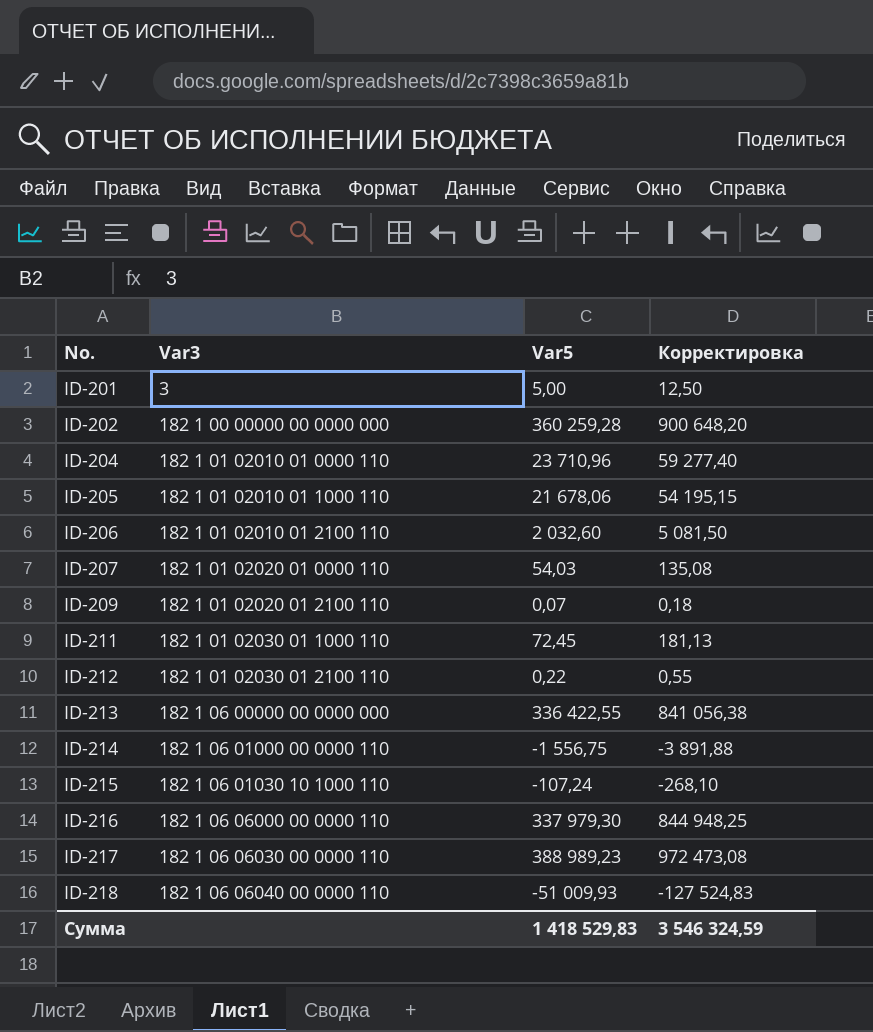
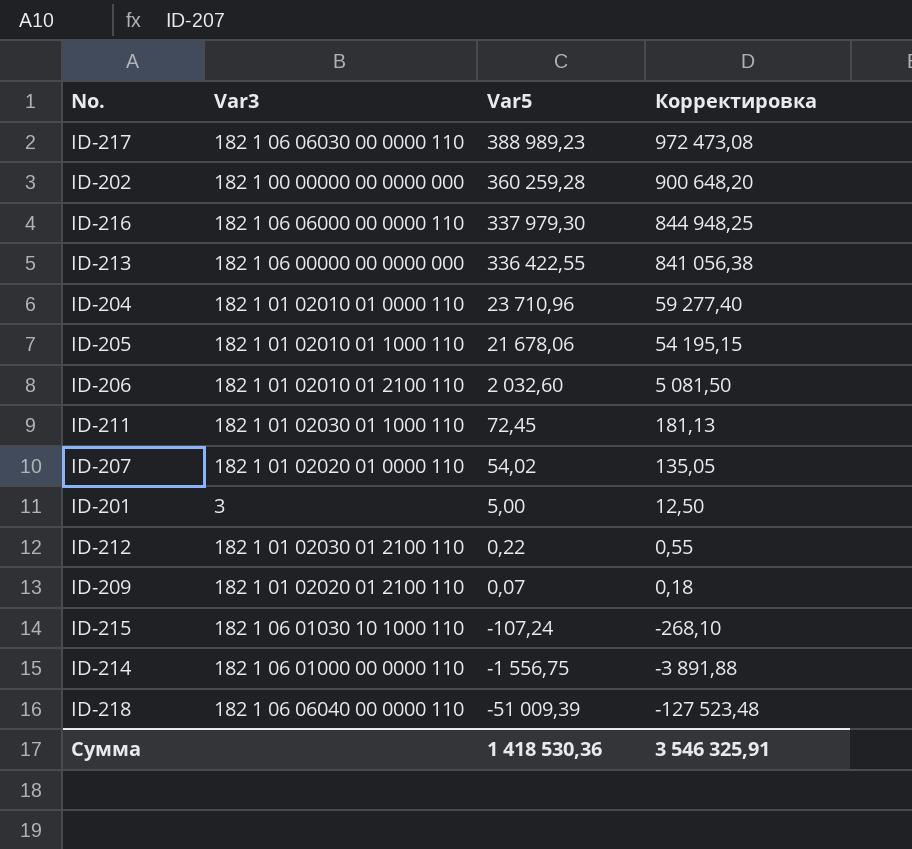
row order: No. ascending -> Var5 descending
ID-207 | Var5: 54,03 -> 54,02
ID-207 | Корректировка: 135,08 -> 135,05
ID-218 | Var5: -51 009,93 -> -51 009,39
ID-218 | Корректировка: -127 524,83 -> -127 523,48
Сумма | Var5: 1 418 529,83 -> 1 418 530,36
Сумма | Корректировка: 3 546 324,59 -> 3 546 325,91

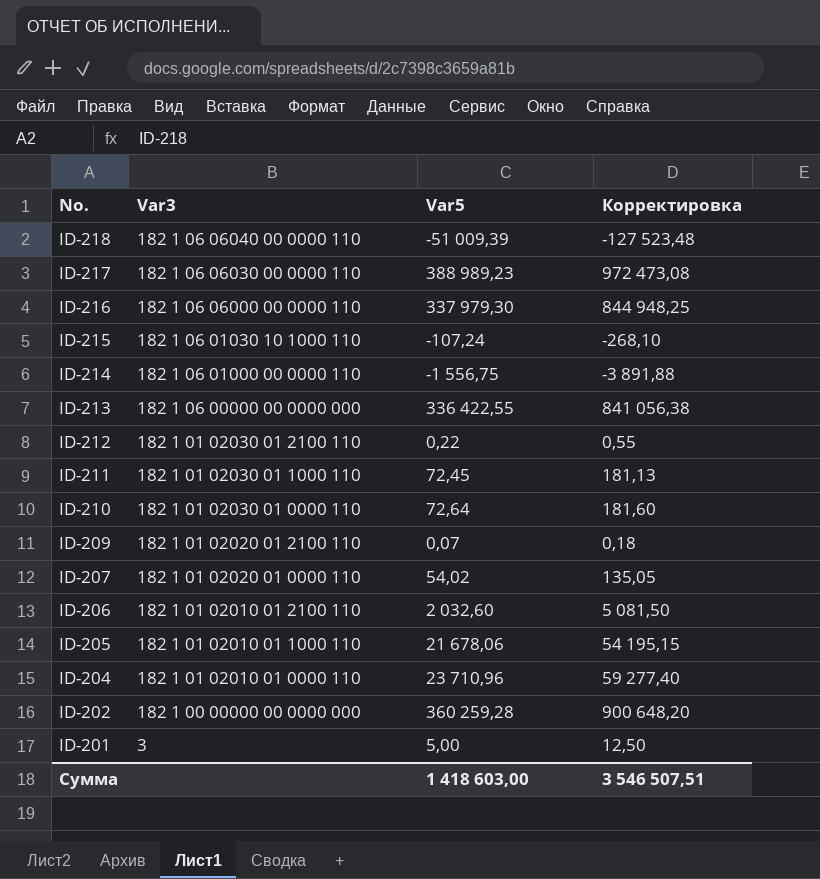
row order: Var5 descending -> No. descending
row ID-210: none -> 182 1 01 02030 01 0000 110 | 72,64 | 181,60
Сумма | Var5: 1 418 530,36 -> 1 418 603,00
Сумма | Корректировка: 3 546 325,91 -> 3 546 507,51

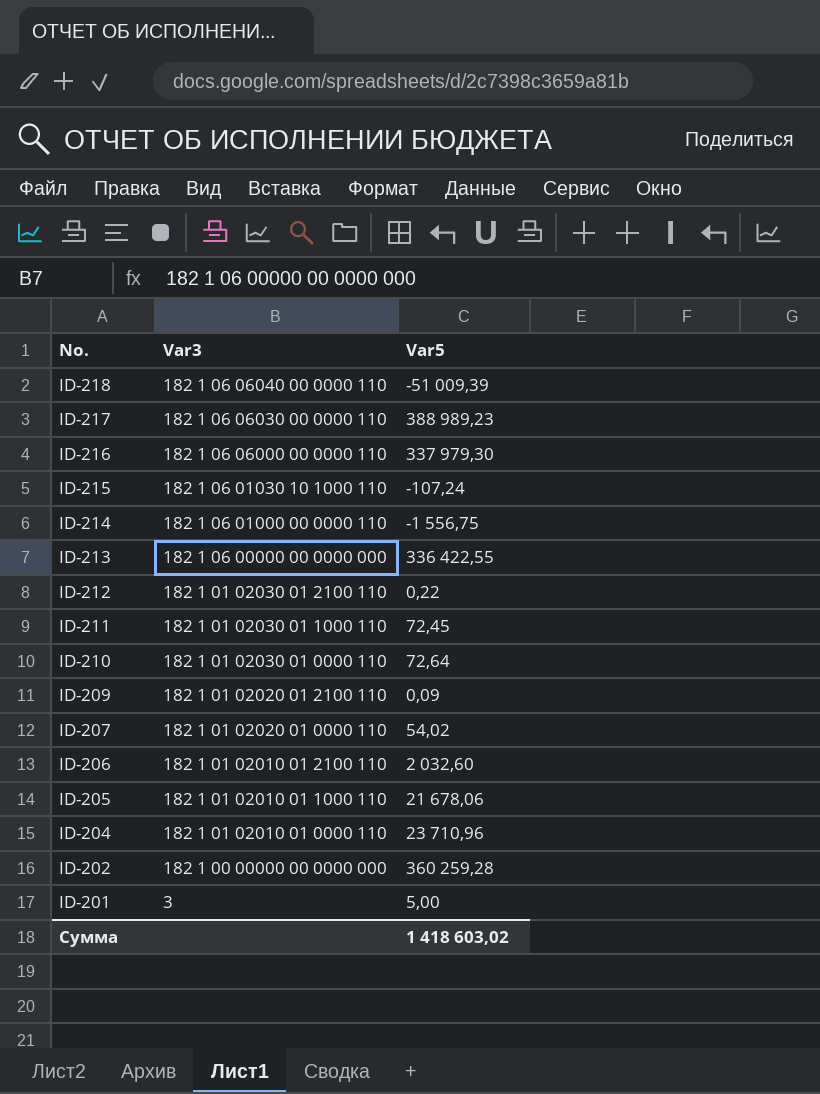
column Корректировка | formula: [Var5] * 2,5 -> none
ID-209 | Var5: 0,07 -> 0,09
Сумма | Var5: 1 418 603,00 -> 1 418 603,02

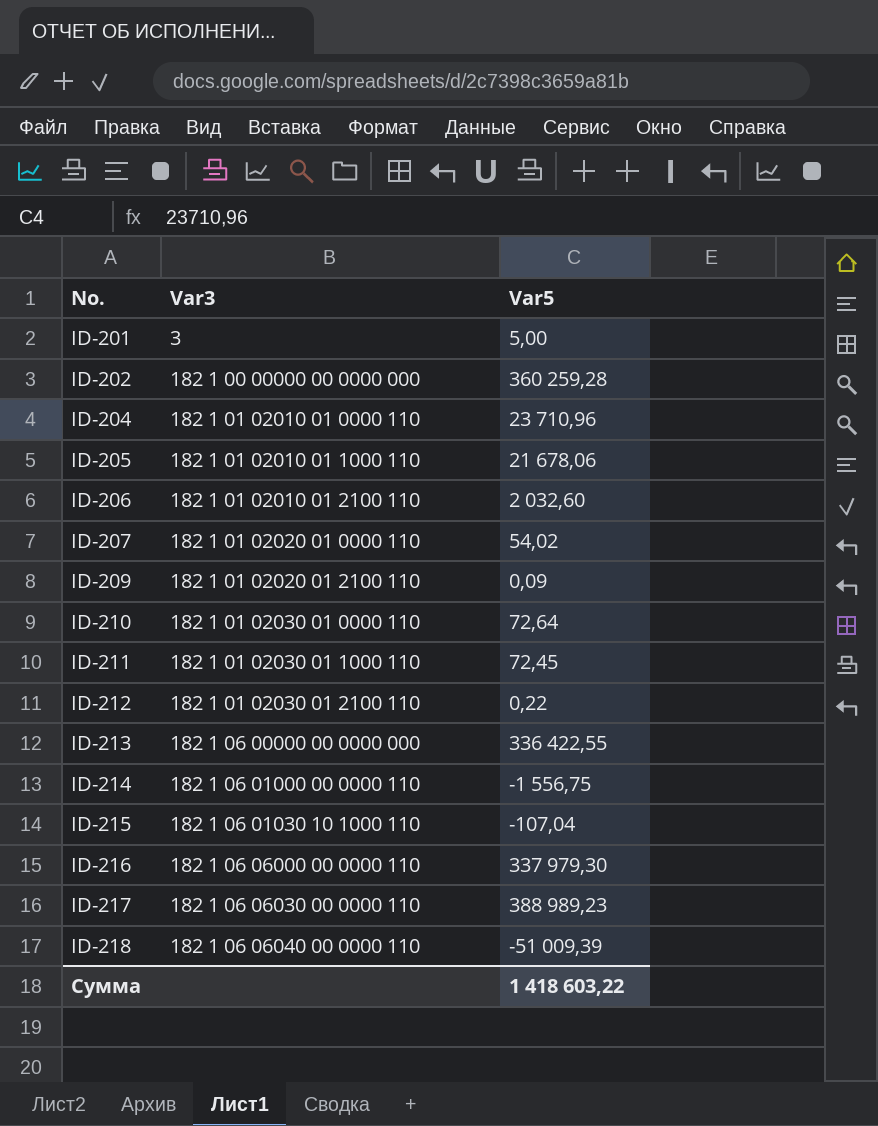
row order: No. descending -> No. ascending
ID-215 | Var5: -107,24 -> -107,04
Сумма | Var5: 1 418 603,02 -> 1 418 603,22

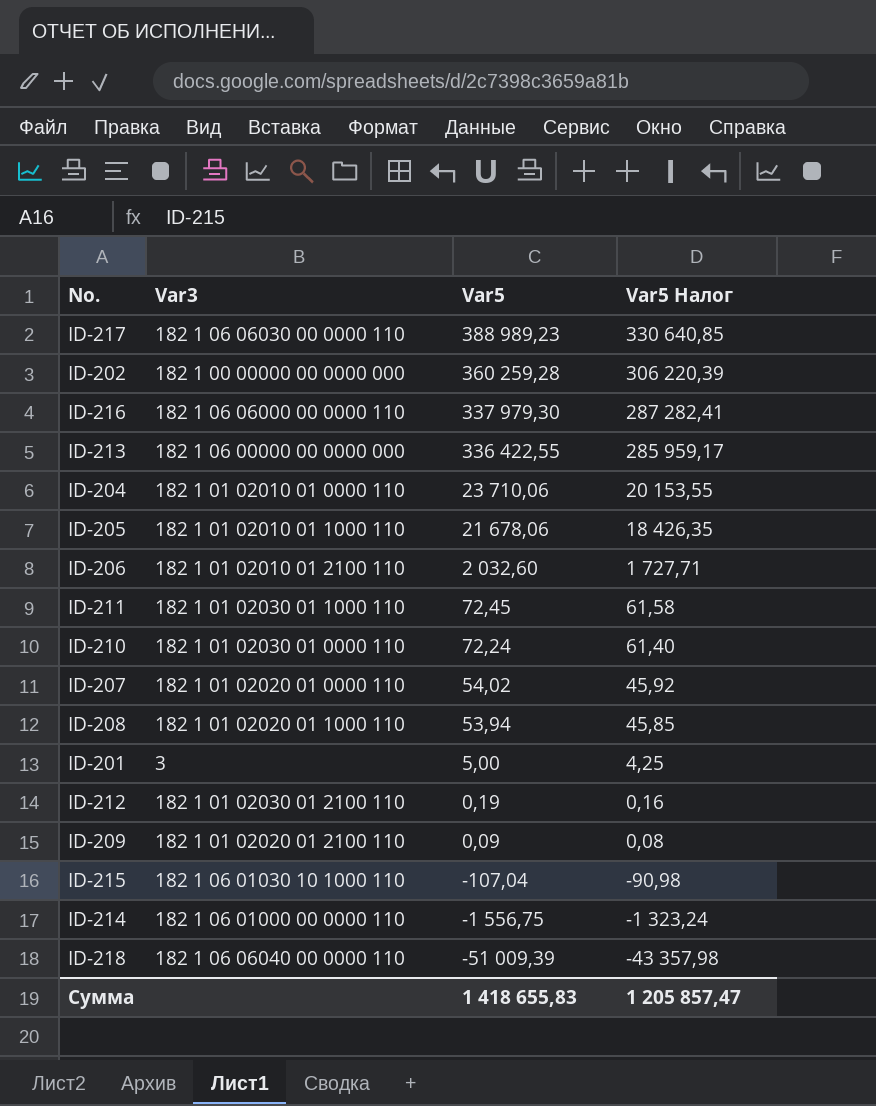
row order: No. ascending -> Var5 descending
column Var5 Налог | formula: none -> [Var5] * 0,85
ID-204 | Var5: 23 710,96 -> 23 710,06
ID-210 | Var5: 72,64 -> 72,24
row ID-208: none -> 182 1 01 02020 01 1000 110 | 53,94 | 45,85
ID-212 | Var5: 0,22 -> 0,19
Сумма | Var5: 1 418 603,22 -> 1 418 655,83

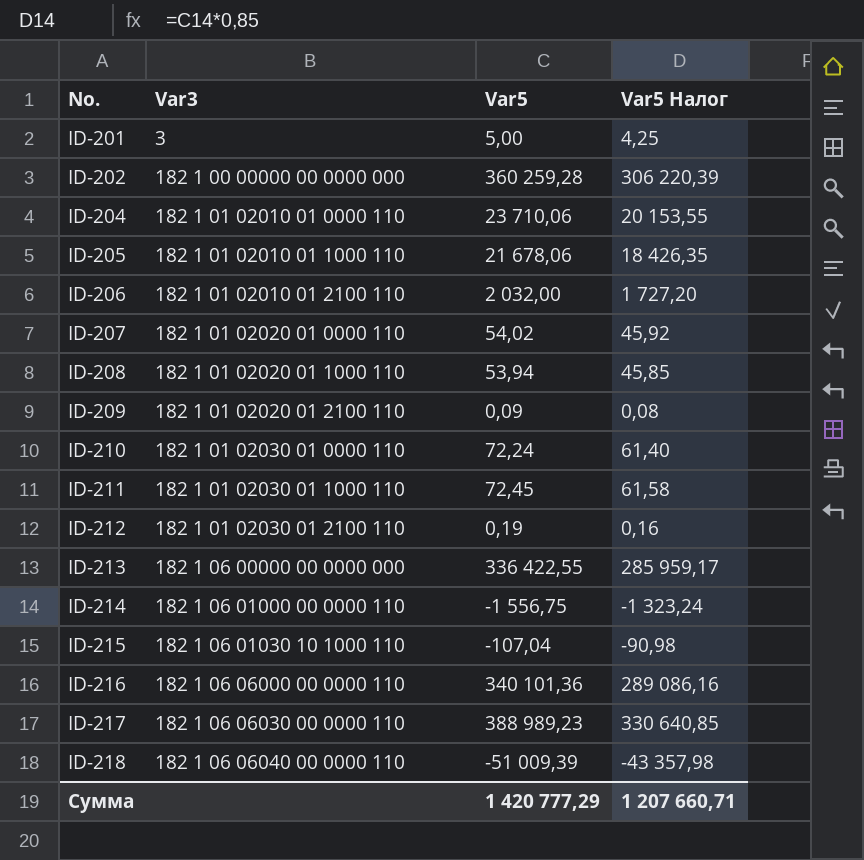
row order: Var5 descending -> No. ascending
ID-206 | Var5: 2 032,60 -> 2 032,00
ID-206 | Var5 Налог: 1 727,71 -> 1 727,20
ID-216 | Var5: 337 979,30 -> 340 101,36
ID-216 | Var5 Налог: 287 282,41 -> 289 086,16
Сумма | Var5: 1 418 655,83 -> 1 420 777,29
Сумма | Var5 Налог: 1 205 857,47 -> 1 207 660,71

